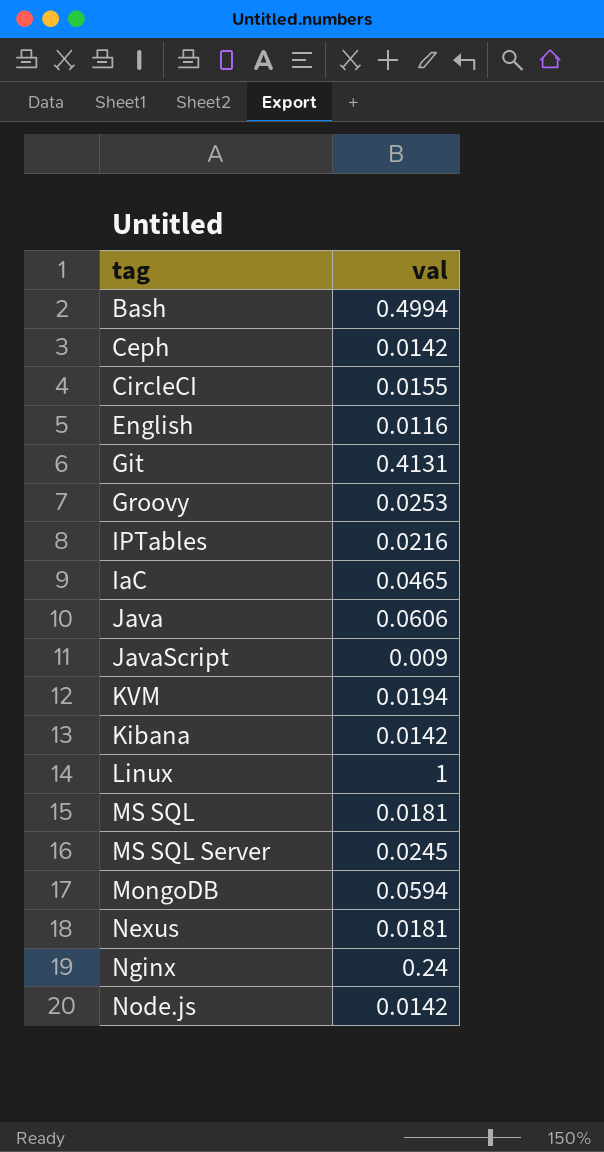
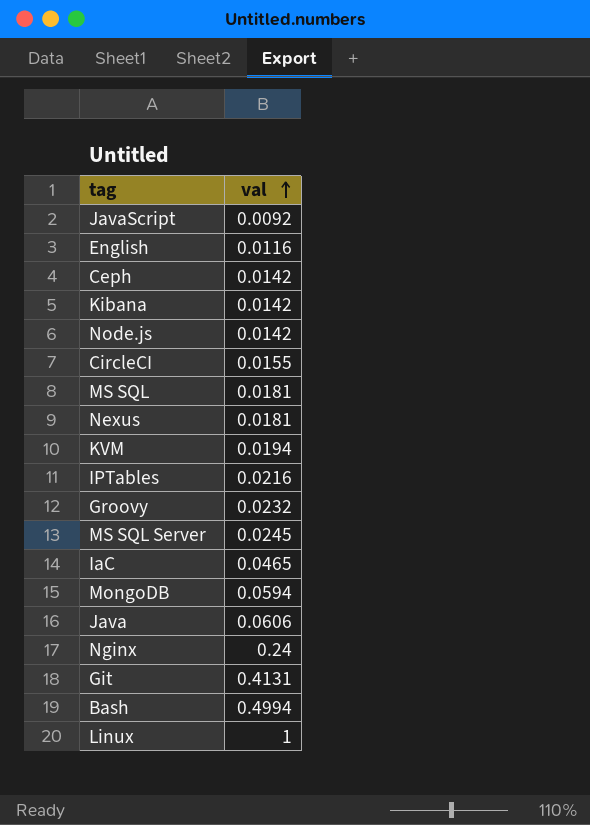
row order: none -> val ascending
JavaScript | val: 0.009 -> 0.0092
Groovy | val: 0.0253 -> 0.0232

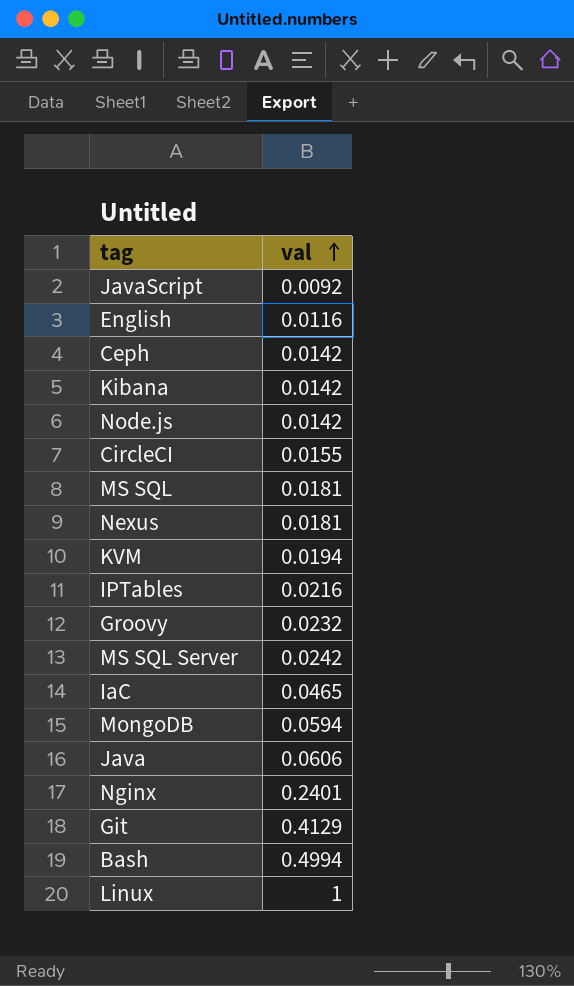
MS SQL Server | val: 0.0245 -> 0.0242
Nginx | val: 0.24 -> 0.2401
Git | val: 0.4131 -> 0.4129

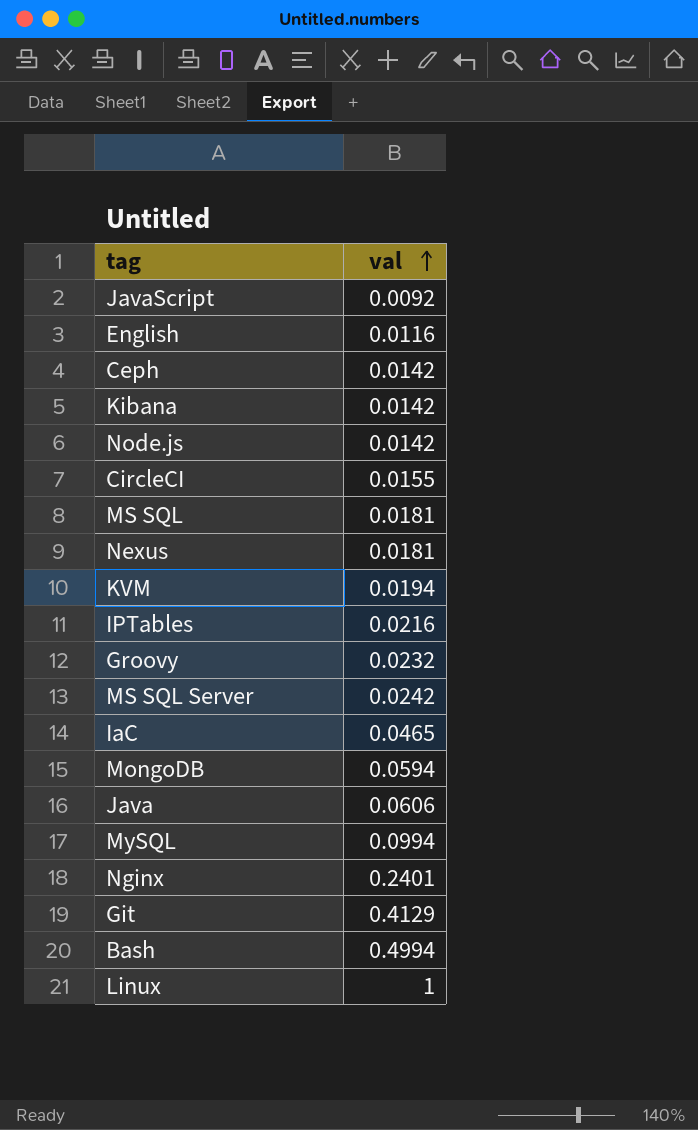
row MySQL: none -> 0.0994

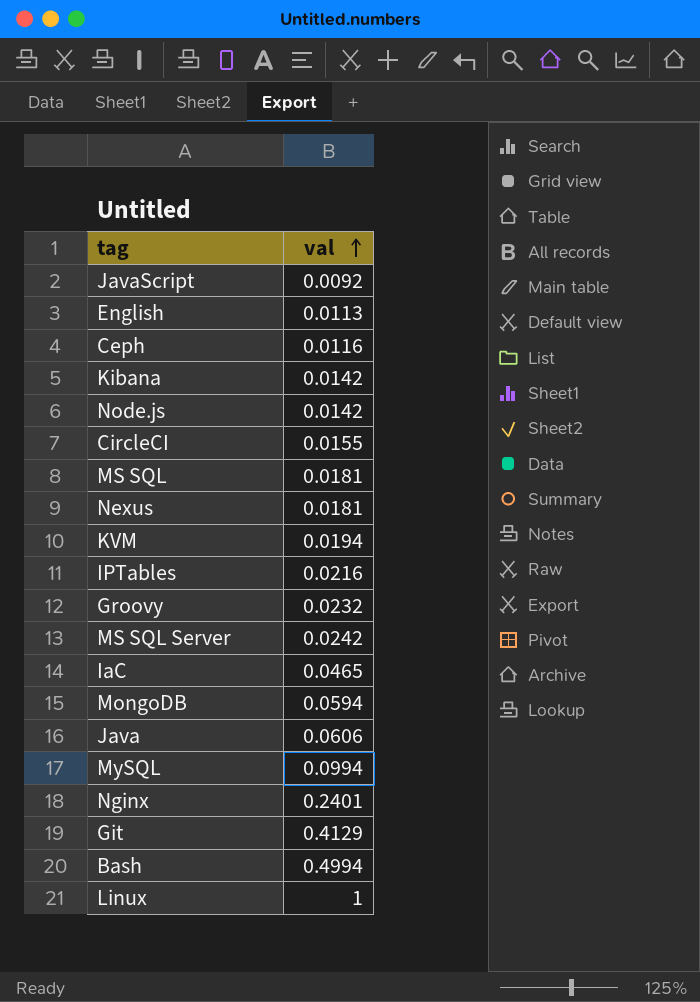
English | val: 0.0116 -> 0.0113
Ceph | val: 0.0142 -> 0.0116

